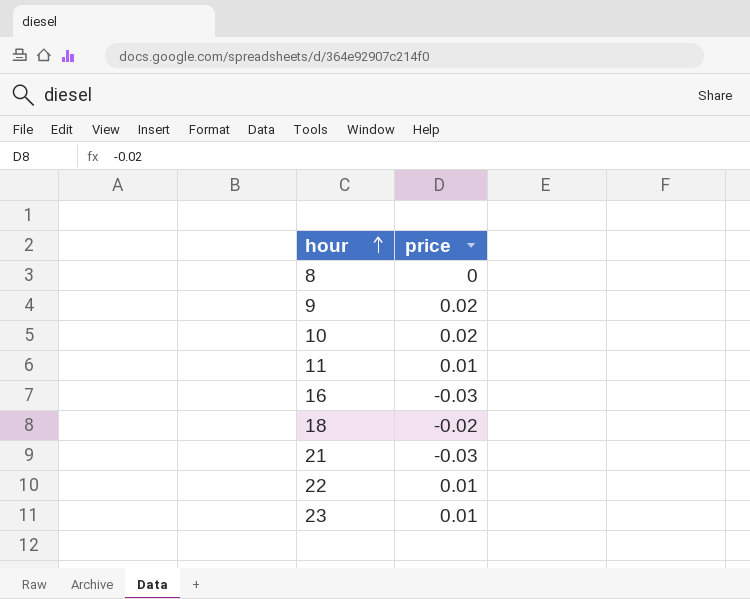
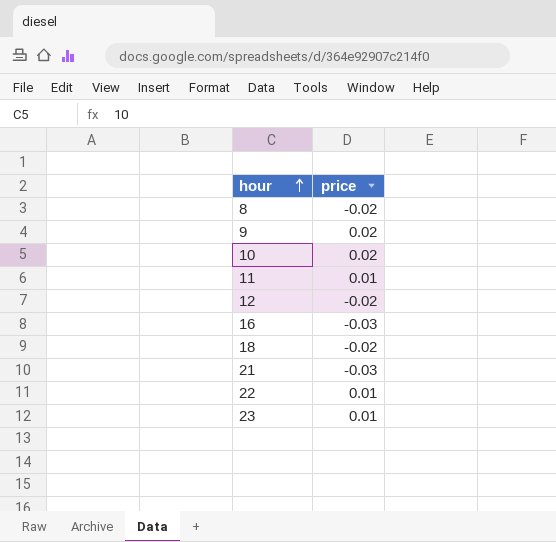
8 | price: 0 -> -0.02
row 12: none -> -0.02

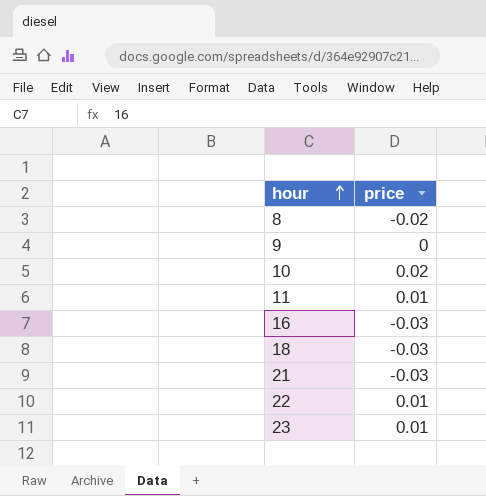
row 12: -0.02 -> none
9 | price: 0.02 -> 0
18 | price: -0.02 -> -0.03

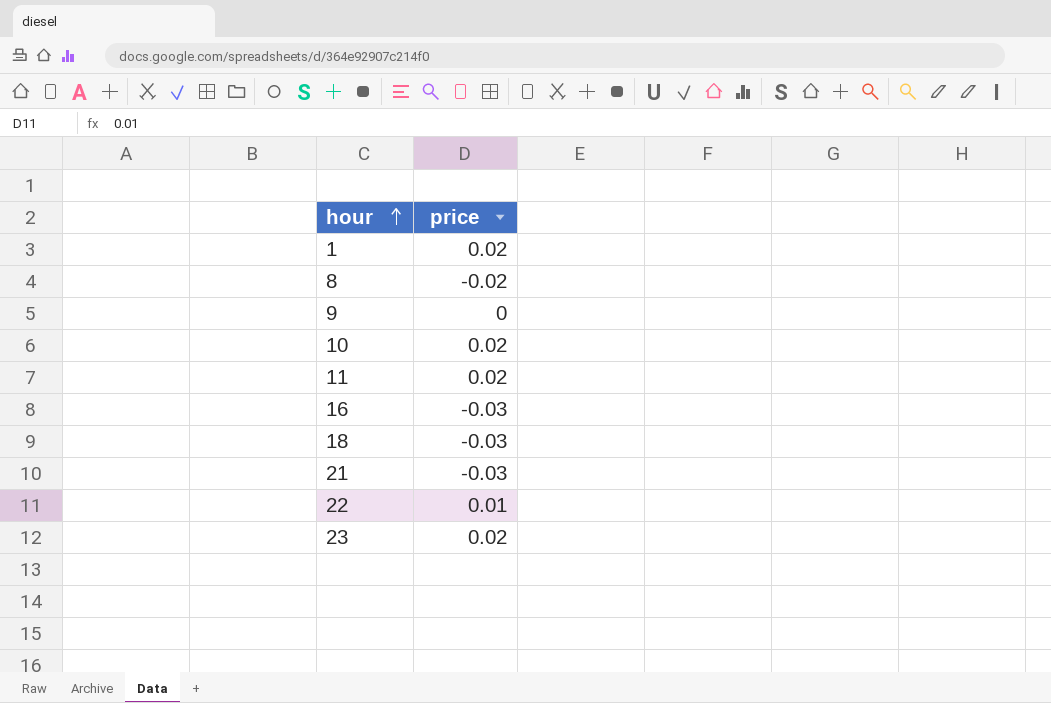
row 1: none -> 0.02
11 | price: 0.01 -> 0.02
23 | price: 0.01 -> 0.02

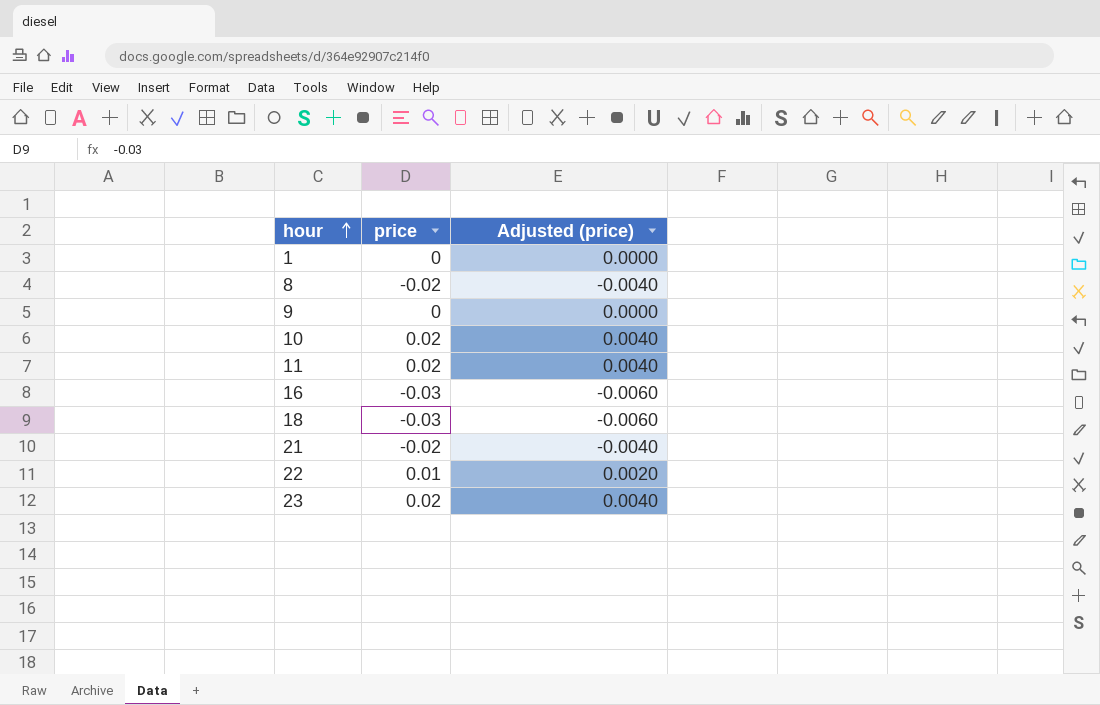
column Adjusted (price) | formula: none -> [price] * 0.2
1 | price: 0.02 -> 0
21 | price: -0.03 -> -0.02

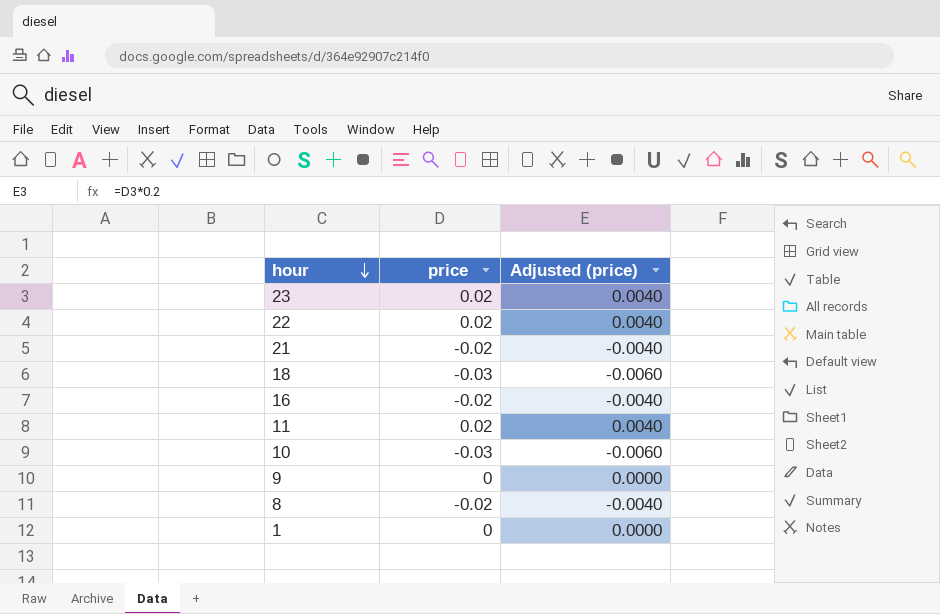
row order: hour ascending -> hour descending
22 | price: 0.01 -> 0.02
22 | Adjusted (price): 0.0020 -> 0.0040
16 | price: -0.03 -> -0.02
16 | Adjusted (price): -0.0060 -> -0.0040
10 | price: 0.02 -> -0.03
10 | Adjusted (price): 0.0040 -> -0.0060

